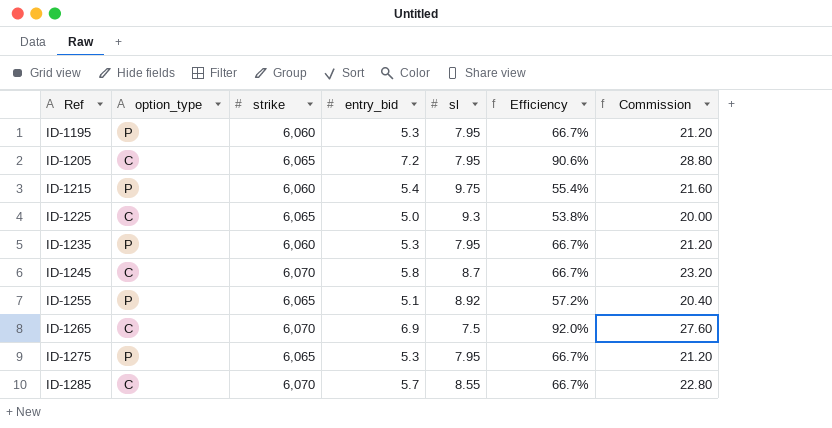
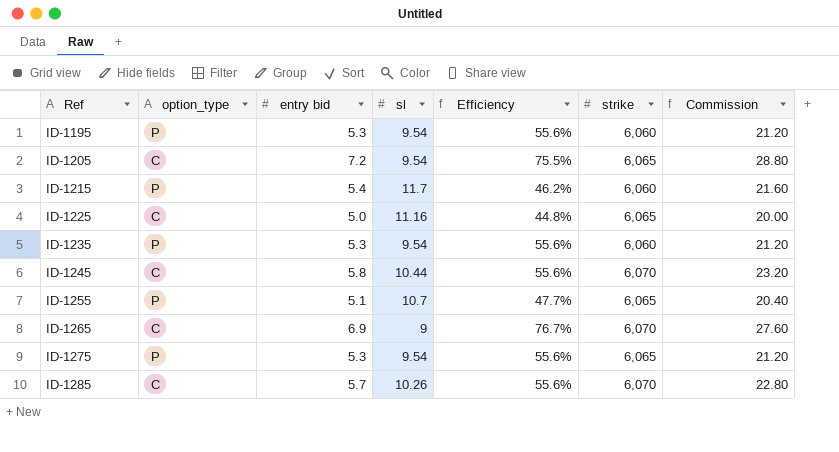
column name: entry_bid -> entry bid
column strike | position: 3 -> 6
ID-1195 | sl: 7.95 -> 9.54
ID-1195 | Efficiency: 66.7% -> 55.6%
ID-1205 | sl: 7.95 -> 9.54
ID-1205 | Efficiency: 90.6% -> 75.5%
ID-1215 | sl: 9.75 -> 11.7
ID-1215 | Efficiency: 55.4% -> 46.2%
ID-1225 | sl: 9.3 -> 11.16
ID-1225 | Efficiency: 53.8% -> 44.8%
ID-1235 | sl: 7.95 -> 9.54
ID-1235 | Efficiency: 66.7% -> 55.6%
ID-1245 | sl: 8.7 -> 10.44
ID-1245 | Efficiency: 66.7% -> 55.6%
ID-1255 | sl: 8.92 -> 10.7
ID-1255 | Efficiency: 57.2% -> 47.7%
ID-1265 | sl: 7.5 -> 9
ID-1265 | Efficiency: 92.0% -> 76.7%
ID-1275 | sl: 7.95 -> 9.54
ID-1275 | Efficiency: 66.7% -> 55.6%
ID-1285 | sl: 8.55 -> 10.26
ID-1285 | Efficiency: 66.7% -> 55.6%

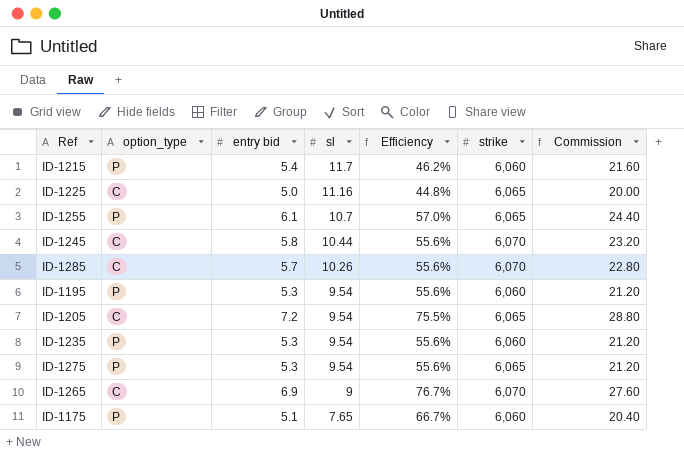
row order: Ref ascending -> sl descending
ID-1255 | entry bid: 5.1 -> 6.1
ID-1255 | Efficiency: 47.7% -> 57.0%
ID-1255 | Commission: 20.40 -> 24.40
row ID-1175: none -> P | 5.1 | 7.65 | 66.7% | 6,060 | 20.40

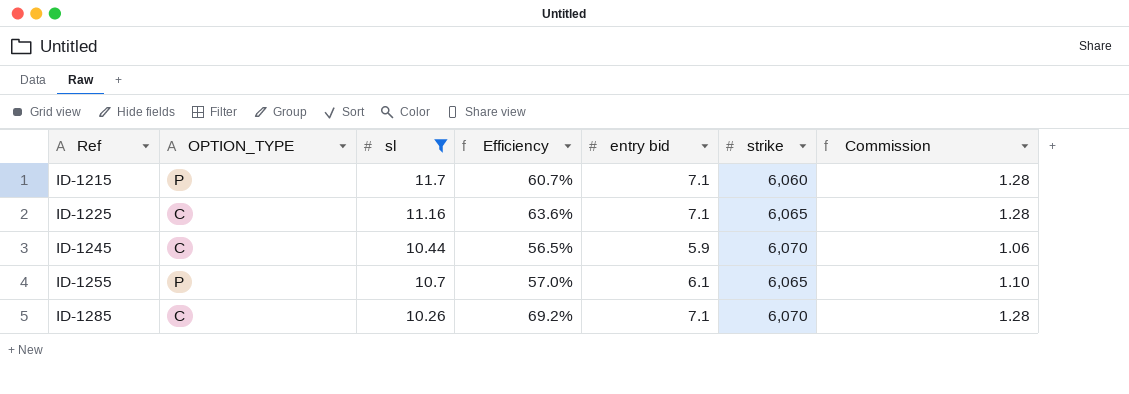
filter: none -> sl >= 10.26
row order: sl descending -> Ref ascending
column name: option_type -> OPTION_TYPE
column entry bid | position: 3 -> 5
column Commission | formula: [entry bid] * 4 -> [entry bid] * 0.18
ID-1215 | Efficiency: 46.2% -> 60.7%
ID-1215 | entry bid: 5.4 -> 7.1
ID-1225 | Efficiency: 44.8% -> 63.6%
ID-1225 | entry bid: 5.0 -> 7.1
ID-1245 | Efficiency: 55.6% -> 56.5%
ID-1245 | entry bid: 5.8 -> 5.9
ID-1285 | Efficiency: 55.6% -> 69.2%
ID-1285 | entry bid: 5.7 -> 7.1

